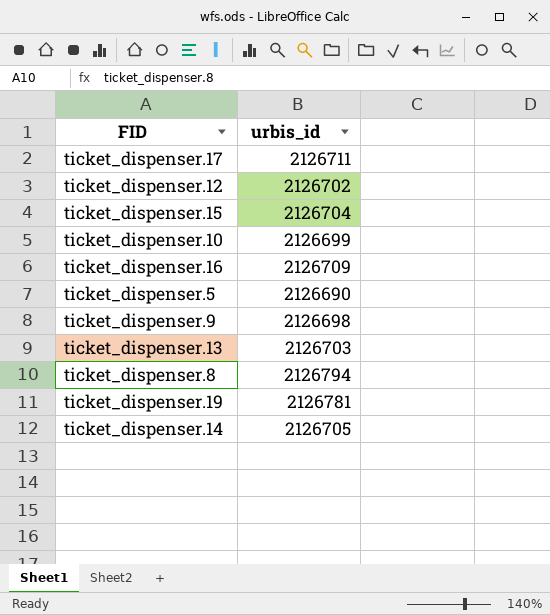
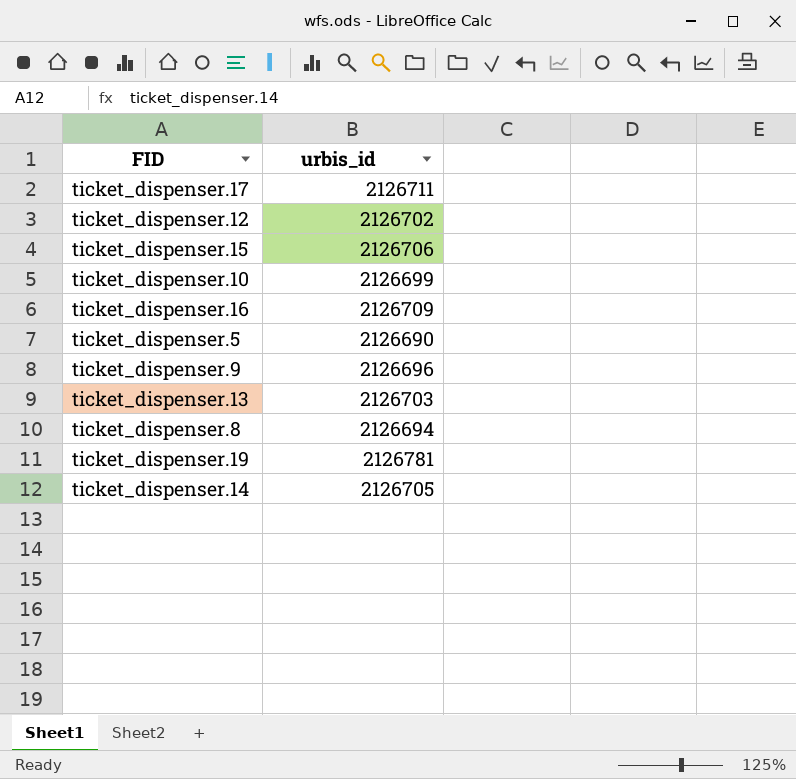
ticket_dispenser.15 | urbis_id: 2126704 -> 2126706
ticket_dispenser.9 | urbis_id: 2126698 -> 2126696
ticket_dispenser.8 | urbis_id: 2126794 -> 2126694

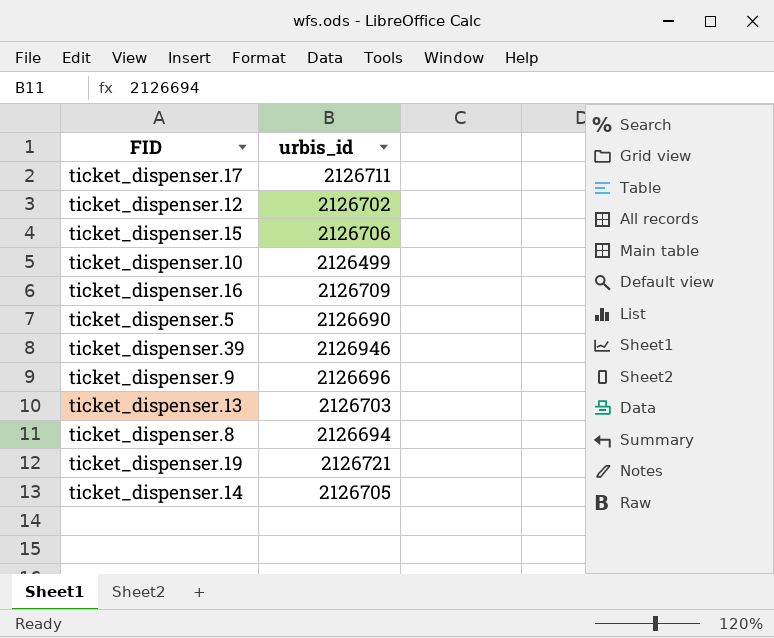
ticket_dispenser.10 | urbis_id: 2126699 -> 2126499
row ticket_dispenser.39: none -> 2126946
ticket_dispenser.19 | urbis_id: 2126781 -> 2126721

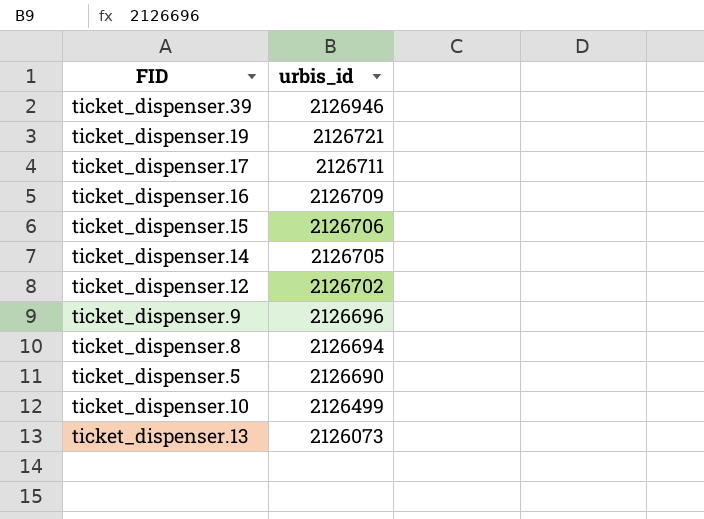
row order: none -> urbis_id descending
ticket_dispenser.13 | urbis_id: 2126703 -> 2126073

